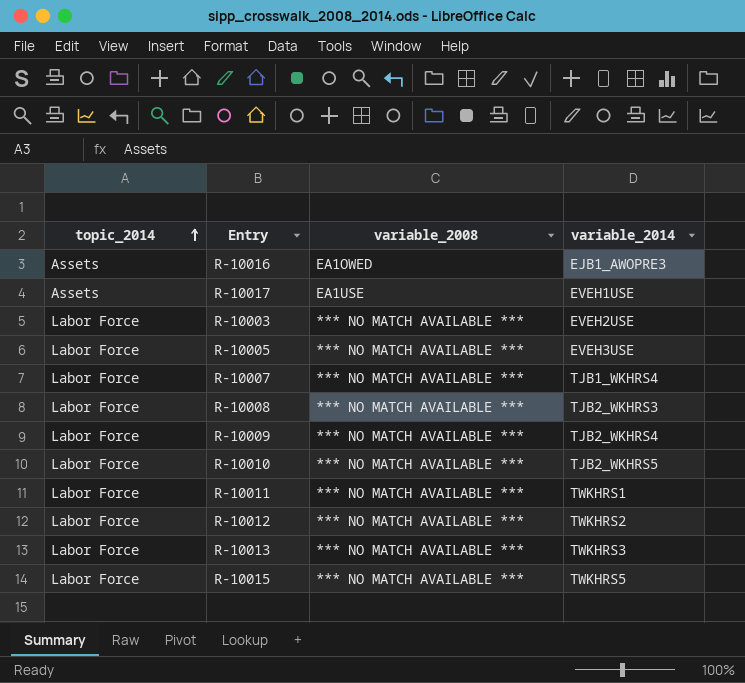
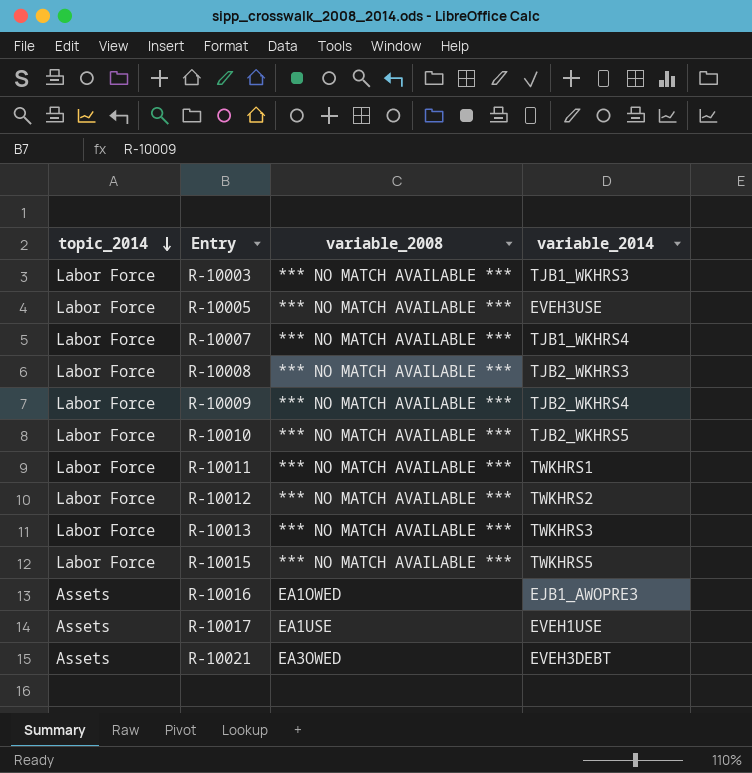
row order: topic_2014 ascending -> topic_2014 descending
R-10003 | variable_2014: EVEH2USE -> TJB1_WKHRS3
row R-10021: none -> Assets | EA3OWED | EVEH3DEBT

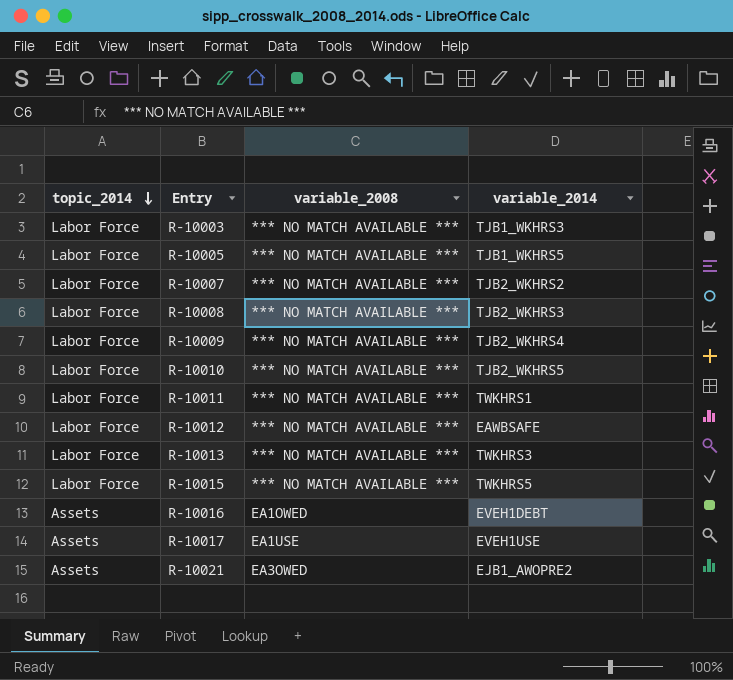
R-10005 | variable_2014: EVEH3USE -> TJB1_WKHRS5
R-10007 | variable_2014: TJB1_WKHRS4 -> TJB2_WKHRS2
R-10012 | variable_2014: TWKHRS2 -> EAWBSAFE
R-10016 | variable_2014: EJB1_AWOPRE3 -> EVEH1DEBT
R-10021 | variable_2014: EVEH3DEBT -> EJB1_AWOPRE2

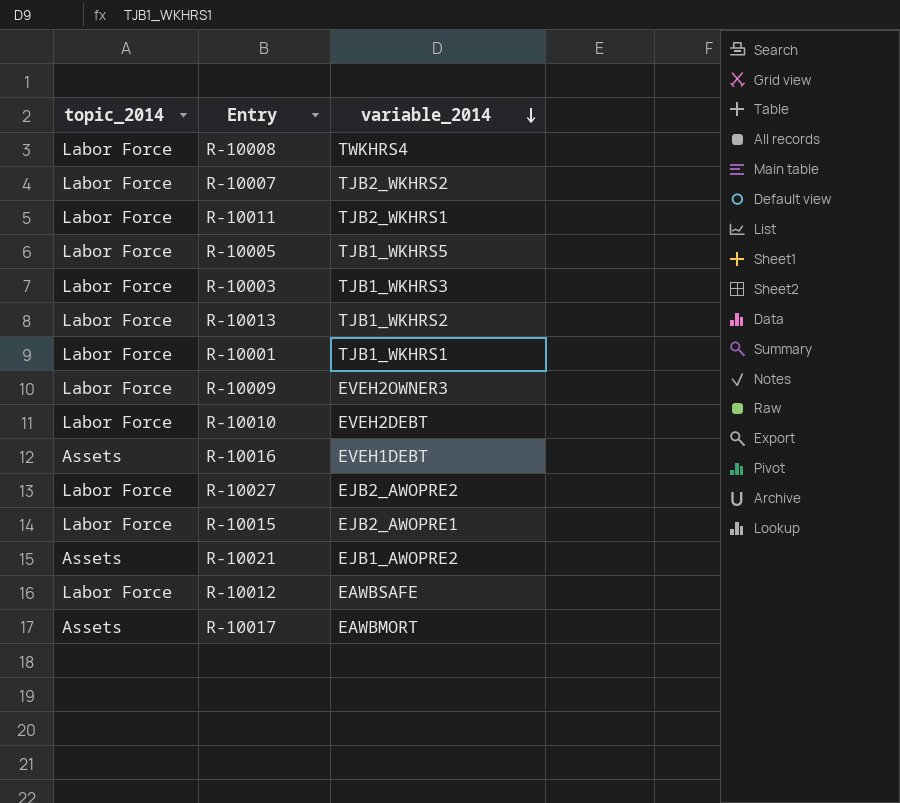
row order: topic_2014 descending -> variable_2014 descending
column variable_2008 | position: 3 -> none
R-10008 | variable_2014: TJB2_WKHRS3 -> TWKHRS4
R-10011 | variable_2014: TWKHRS1 -> TJB2_WKHRS1
R-10013 | variable_2014: TWKHRS3 -> TJB1_WKHRS2
row R-10001: none -> Labor Force | TJB1_WKHRS1
R-10009 | variable_2014: TJB2_WKHRS4 -> EVEH2OWNER3
R-10010 | variable_2014: TJB2_WKHRS5 -> EVEH2DEBT
row R-10027: none -> Labor Force | EJB2_AWOPRE2
R-10015 | variable_2014: TWKHRS5 -> EJB2_AWOPRE1
R-10017 | variable_2014: EVEH1USE -> EAWBMORT

